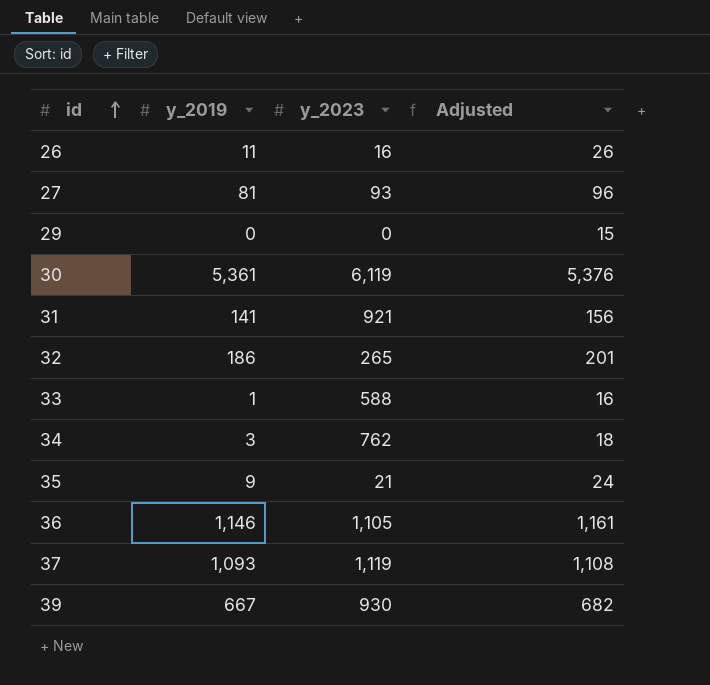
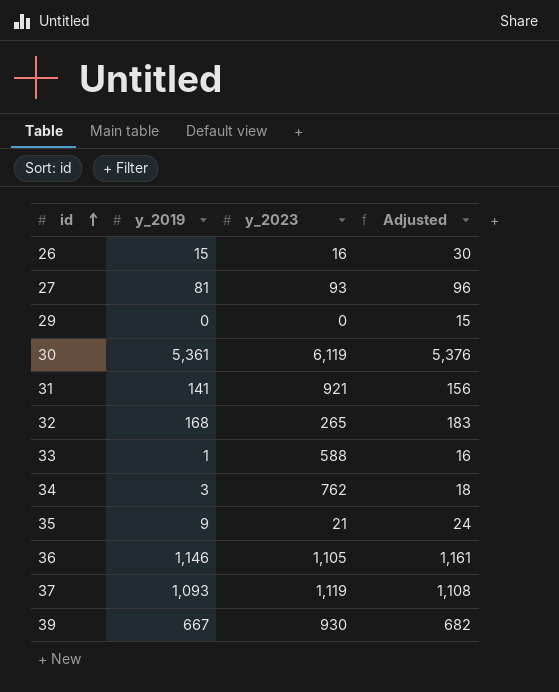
26 | y_2019: 11 -> 15
26 | Adjusted: 26 -> 30
32 | y_2019: 186 -> 168
32 | Adjusted: 201 -> 183

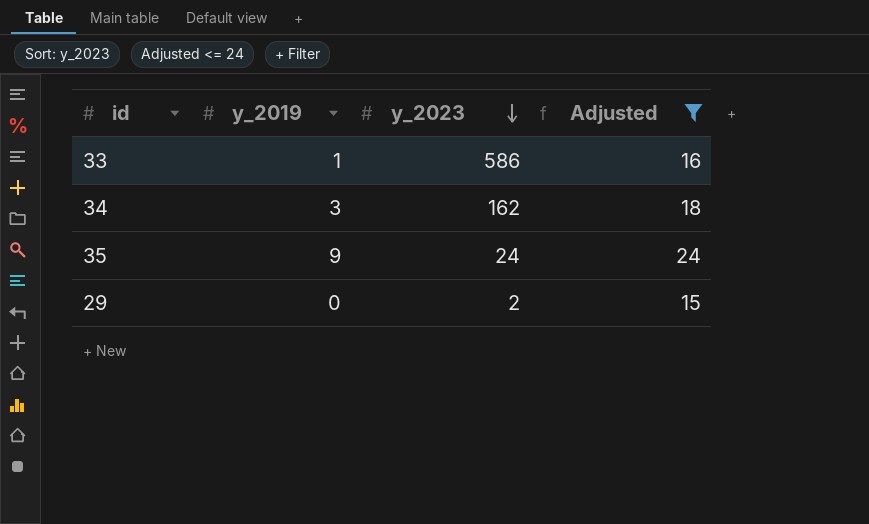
filter: none -> Adjusted <= 24
row order: id ascending -> y_2023 descending
33 | y_2023: 588 -> 586
34 | y_2023: 762 -> 162
35 | y_2023: 21 -> 24
29 | y_2023: 0 -> 2

